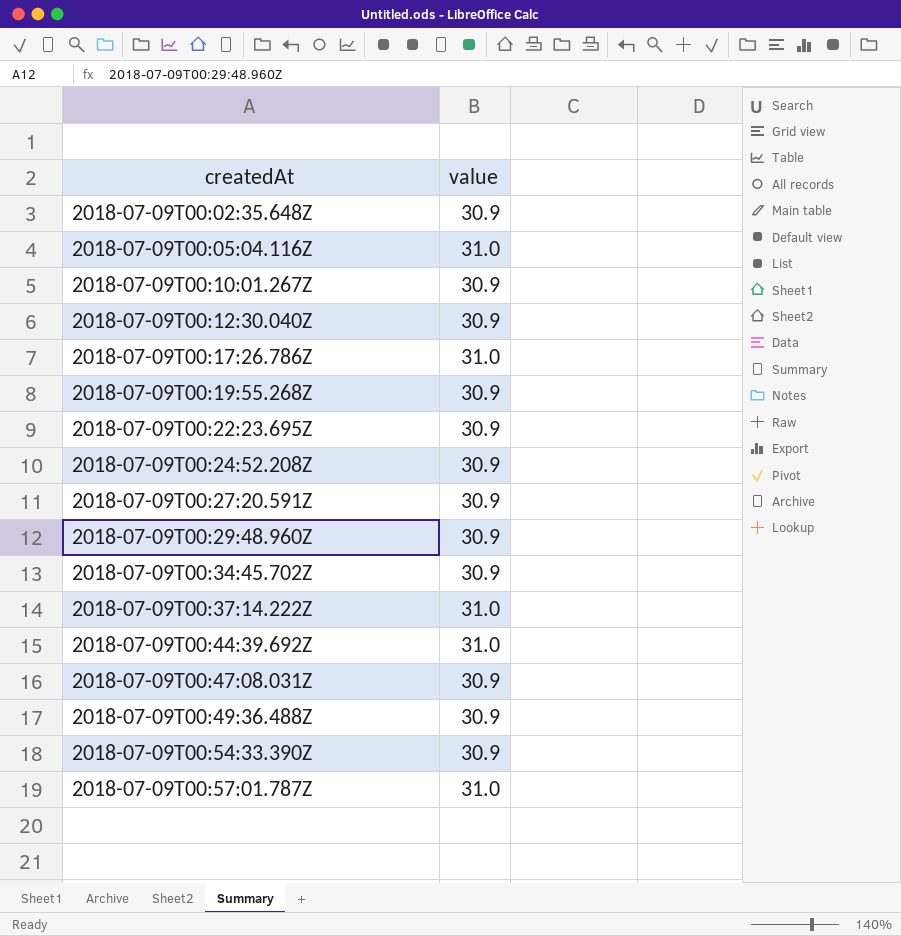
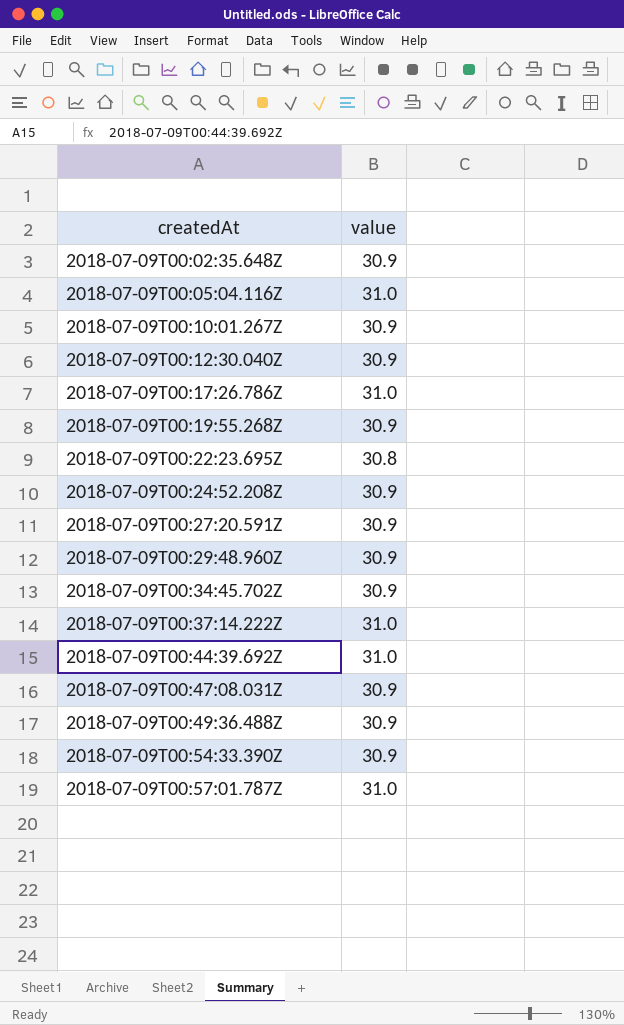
2018-07-09T00:22:23.695Z | value: 30.9 -> 30.8

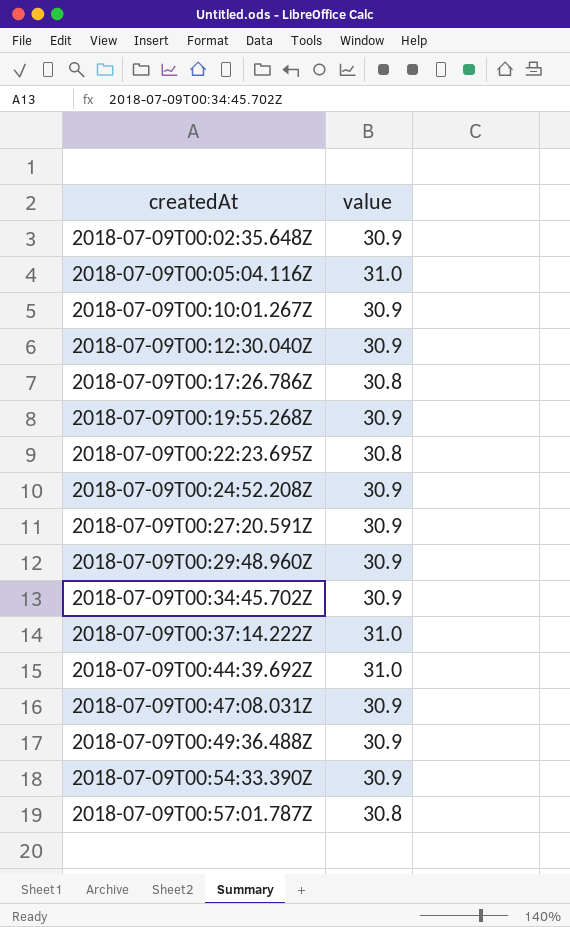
2018-07-09T00:17:26.786Z | value: 31.0 -> 30.8
2018-07-09T00:57:01.787Z | value: 31.0 -> 30.8

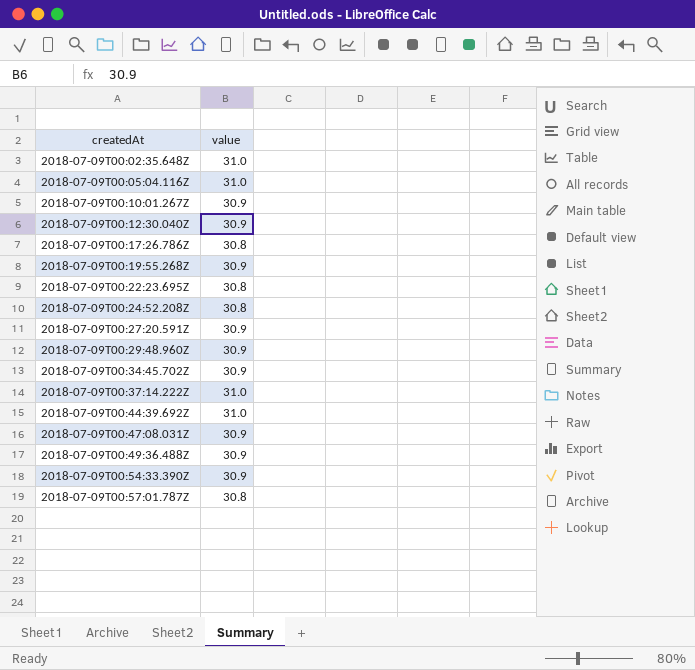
2018-07-09T00:02:35.648Z | value: 30.9 -> 31.0
2018-07-09T00:24:52.208Z | value: 30.9 -> 30.8

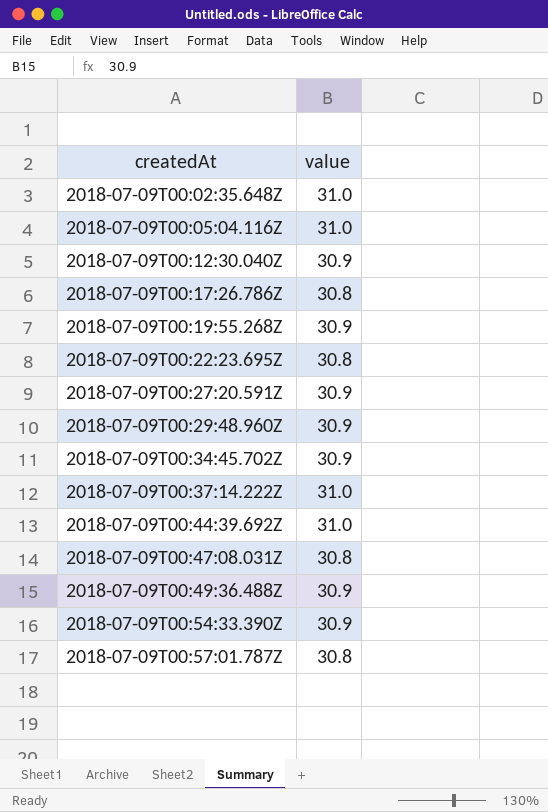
row 2018-07-09T00:10:01.267Z: 30.9 -> none
row 2018-07-09T00:24:52.208Z: 30.8 -> none
2018-07-09T00:47:08.031Z | value: 30.9 -> 30.8

